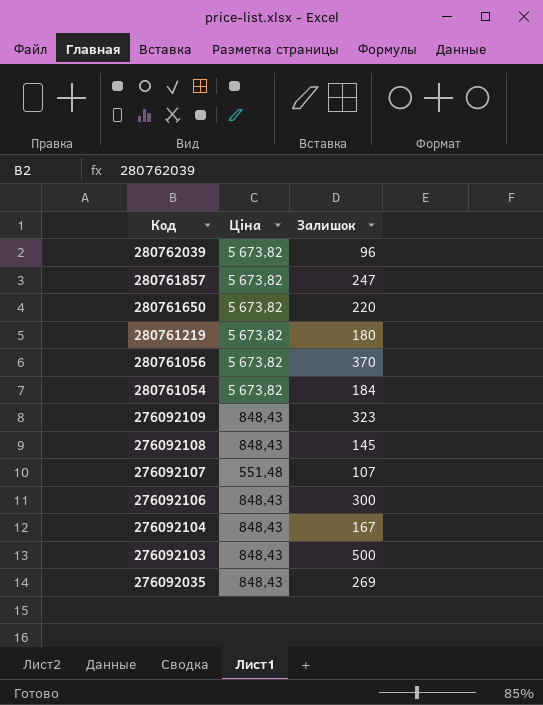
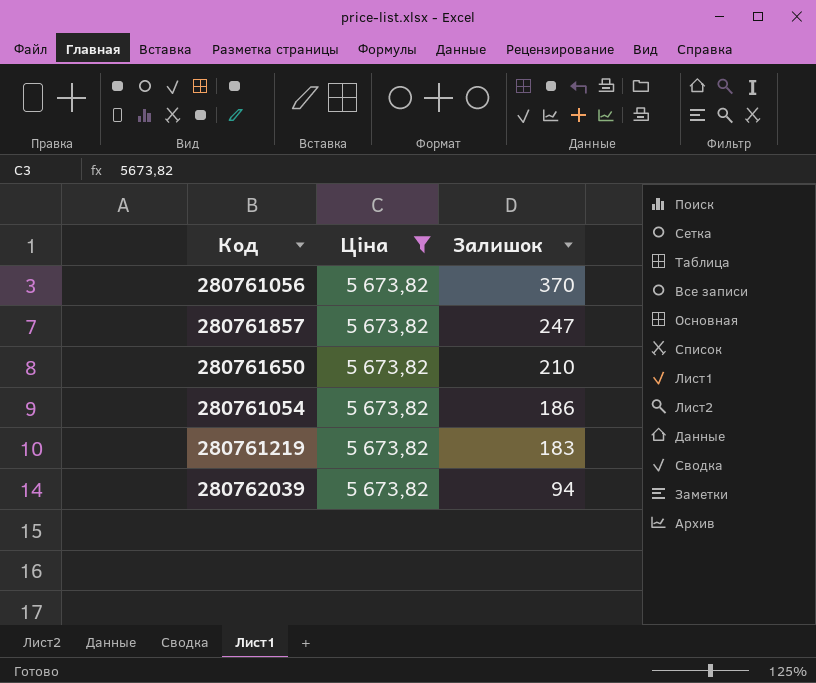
filter: none -> Ціна = 5 673,82
row order: Код descending -> Залишок descending
280761650 | Залишок: 220 -> 210
280761054 | Залишок: 184 -> 186
280761219 | Залишок: 180 -> 183
280762039 | Залишок: 96 -> 94

